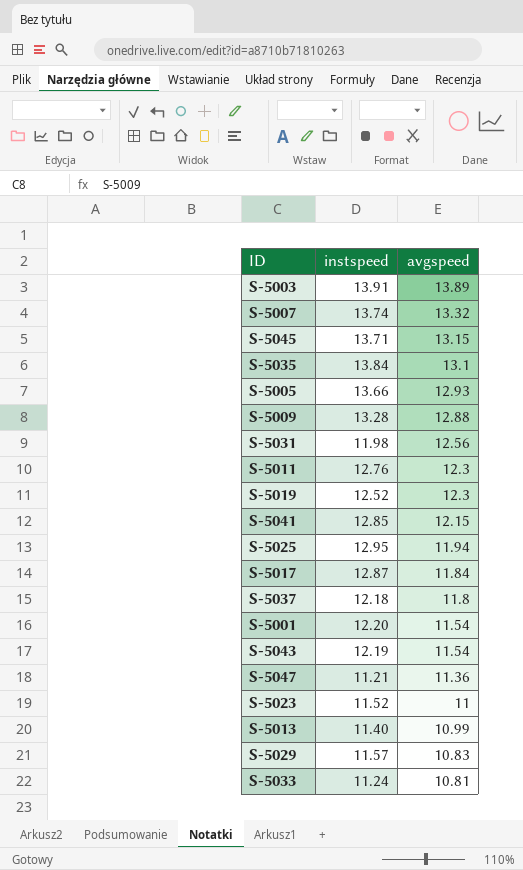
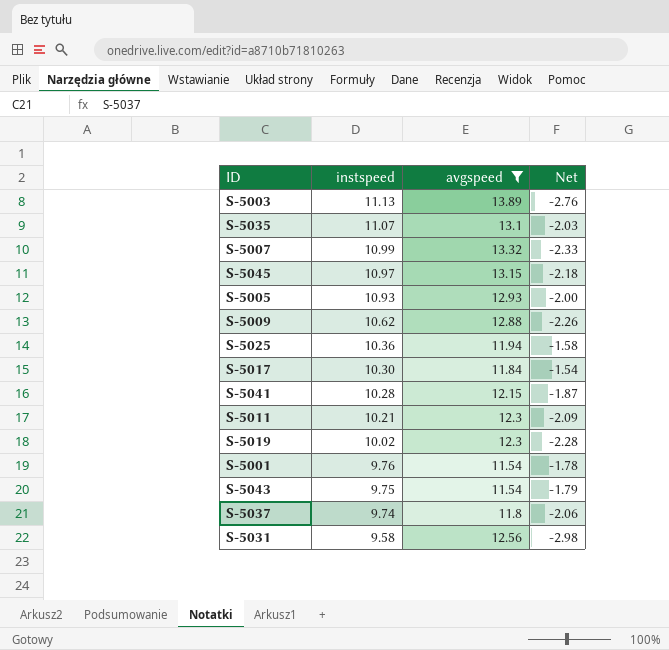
filter: none -> avgspeed >= 11.54
row order: avgspeed descending -> instspeed descending
column Net | formula: none -> [instspeed] - [avgspeed]
S-5003 | instspeed: 13.91 -> 11.13
S-5035 | instspeed: 13.84 -> 11.07
S-5007 | instspeed: 13.74 -> 10.99
S-5045 | instspeed: 13.71 -> 10.97
S-5005 | instspeed: 13.66 -> 10.93
S-5009 | instspeed: 13.28 -> 10.62
S-5025 | instspeed: 12.95 -> 10.36
S-5017 | instspeed: 12.87 -> 10.30
S-5041 | instspeed: 12.85 -> 10.28
S-5011 | instspeed: 12.76 -> 10.21
S-5019 | instspeed: 12.52 -> 10.02
S-5001 | instspeed: 12.20 -> 9.76
S-5043 | instspeed: 12.19 -> 9.75
S-5037 | instspeed: 12.18 -> 9.74
S-5031 | instspeed: 11.98 -> 9.58

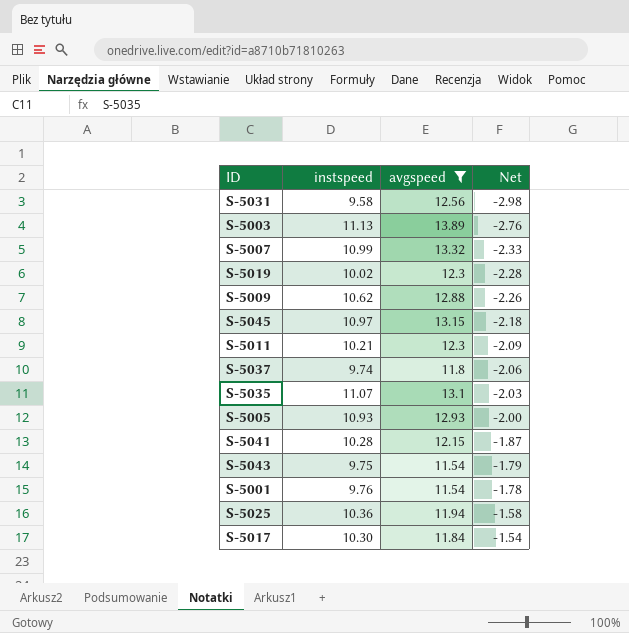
row order: instspeed descending -> Net ascending

